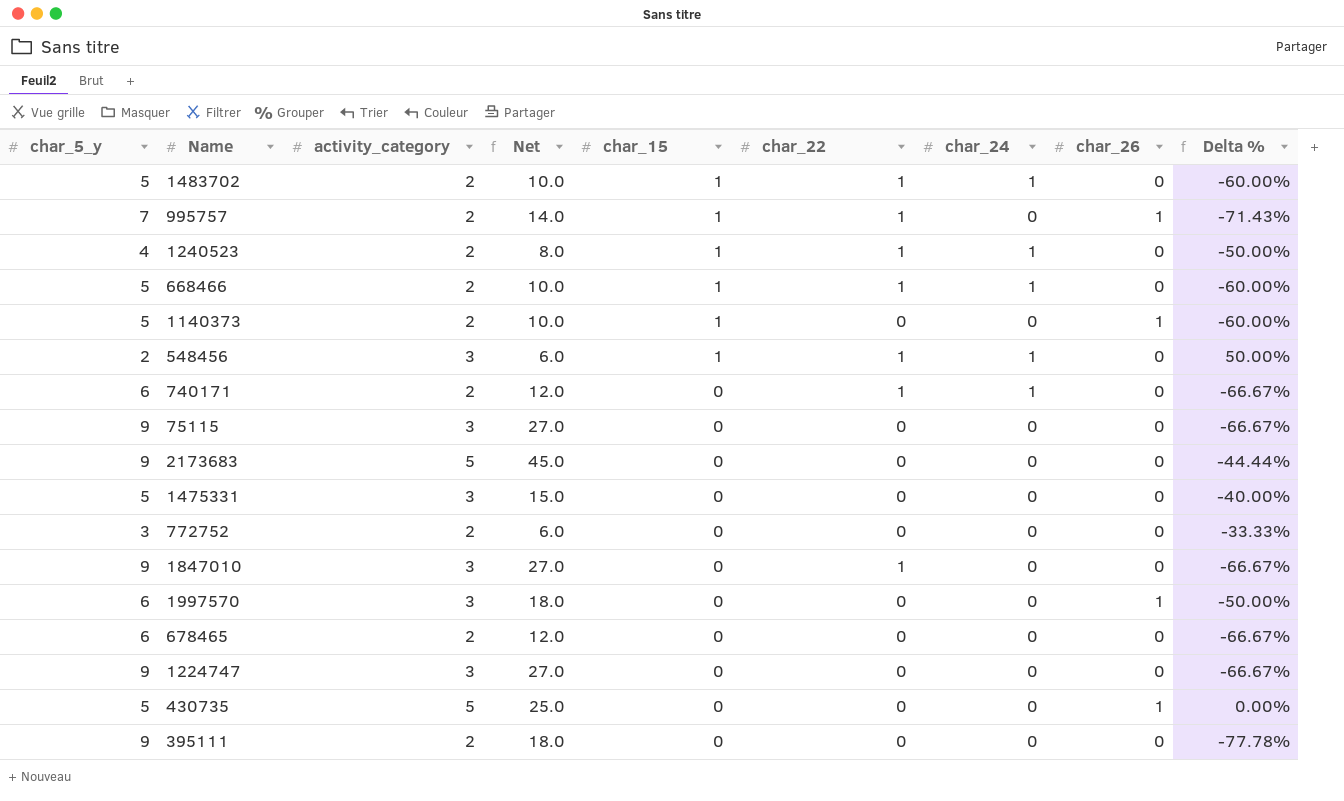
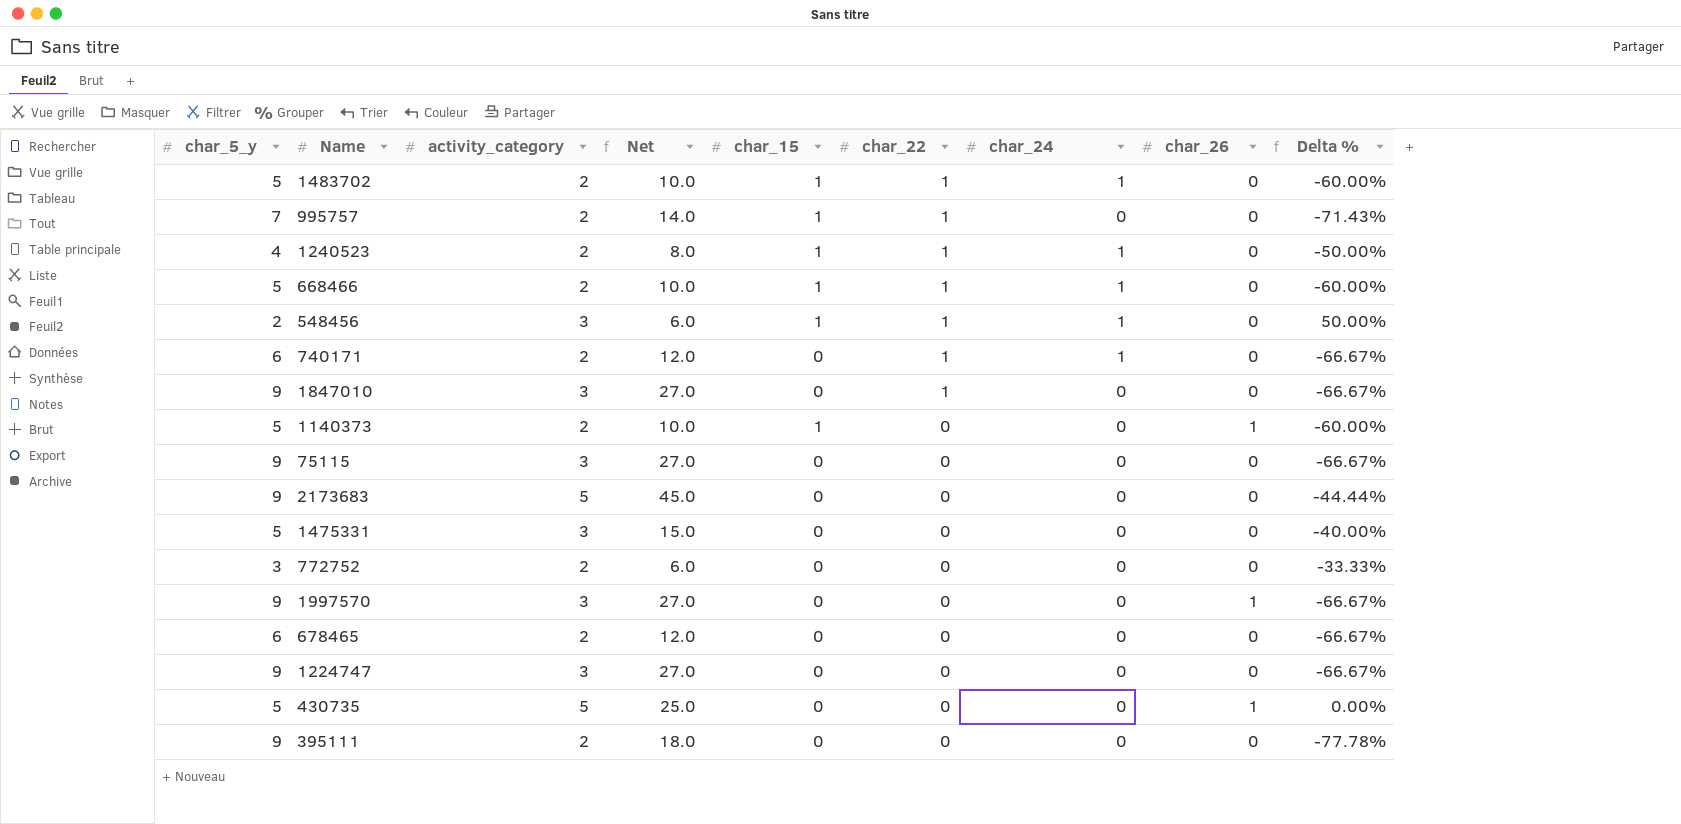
row order: char_15 descending -> char_22 descending
995757 | char_26: 1 -> 0
1997570 | char_5_y: 6 -> 9
1997570 | Net: 18.0 -> 27.0
1997570 | Delta %: -50.00% -> -66.67%

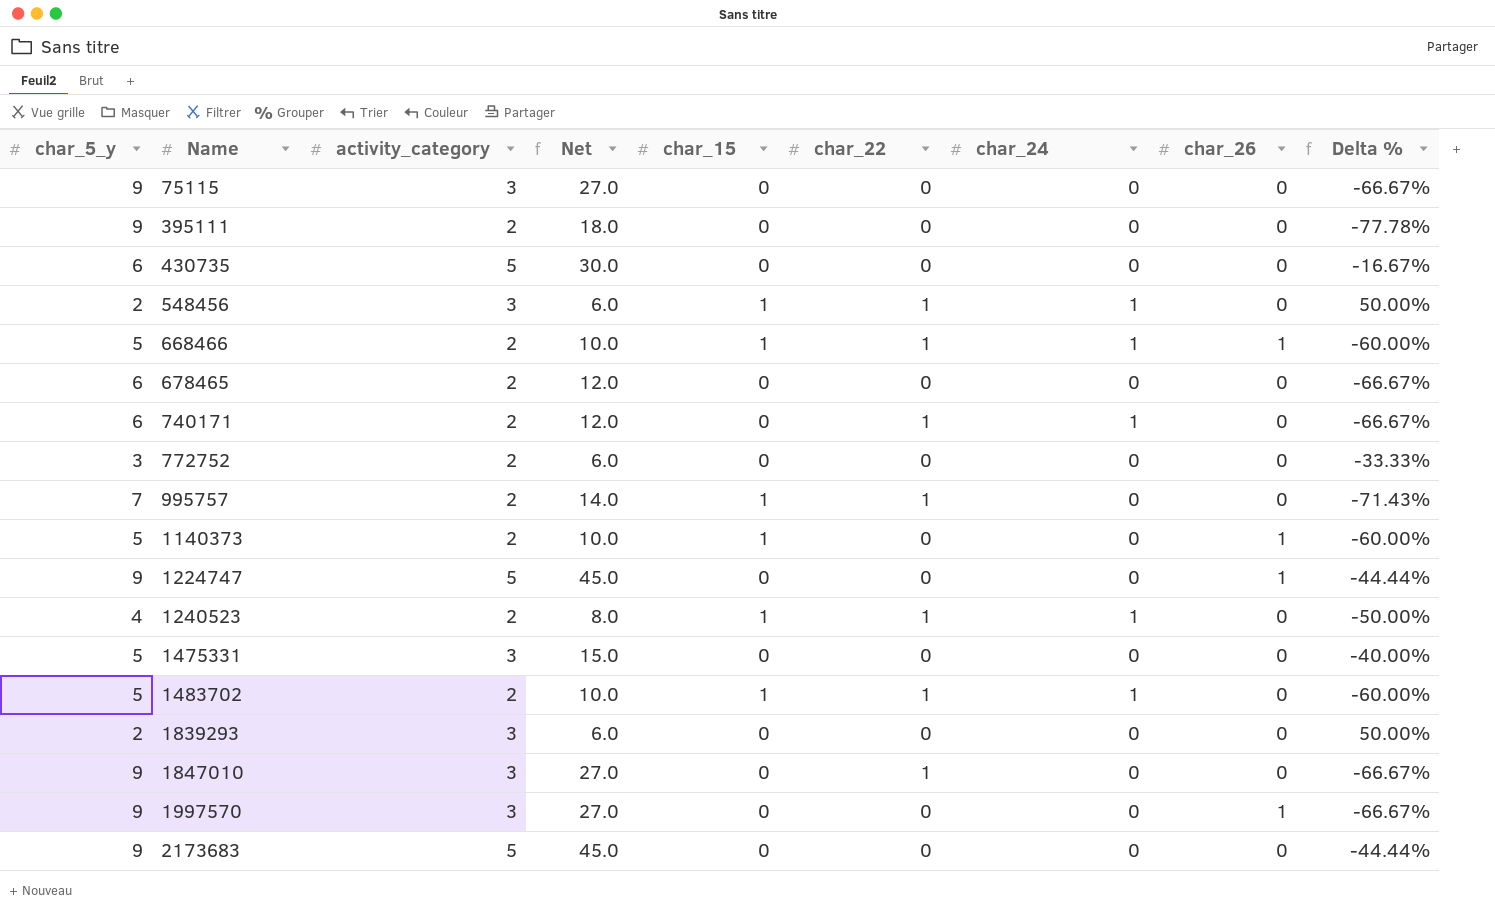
row order: char_22 descending -> Name ascending
430735 | char_5_y: 5 -> 6
430735 | Net: 25.0 -> 30.0
430735 | char_26: 1 -> 0
430735 | Delta %: 0.00% -> -16.67%
668466 | char_26: 0 -> 1
1224747 | activity_category: 3 -> 5
1224747 | Net: 27.0 -> 45.0
1224747 | char_26: 0 -> 1
1224747 | Delta %: -66.67% -> -44.44%
row 1839293: none -> 2 | 3 | 6.0 | 0 | 0 | 0 | 0 | 50.00%

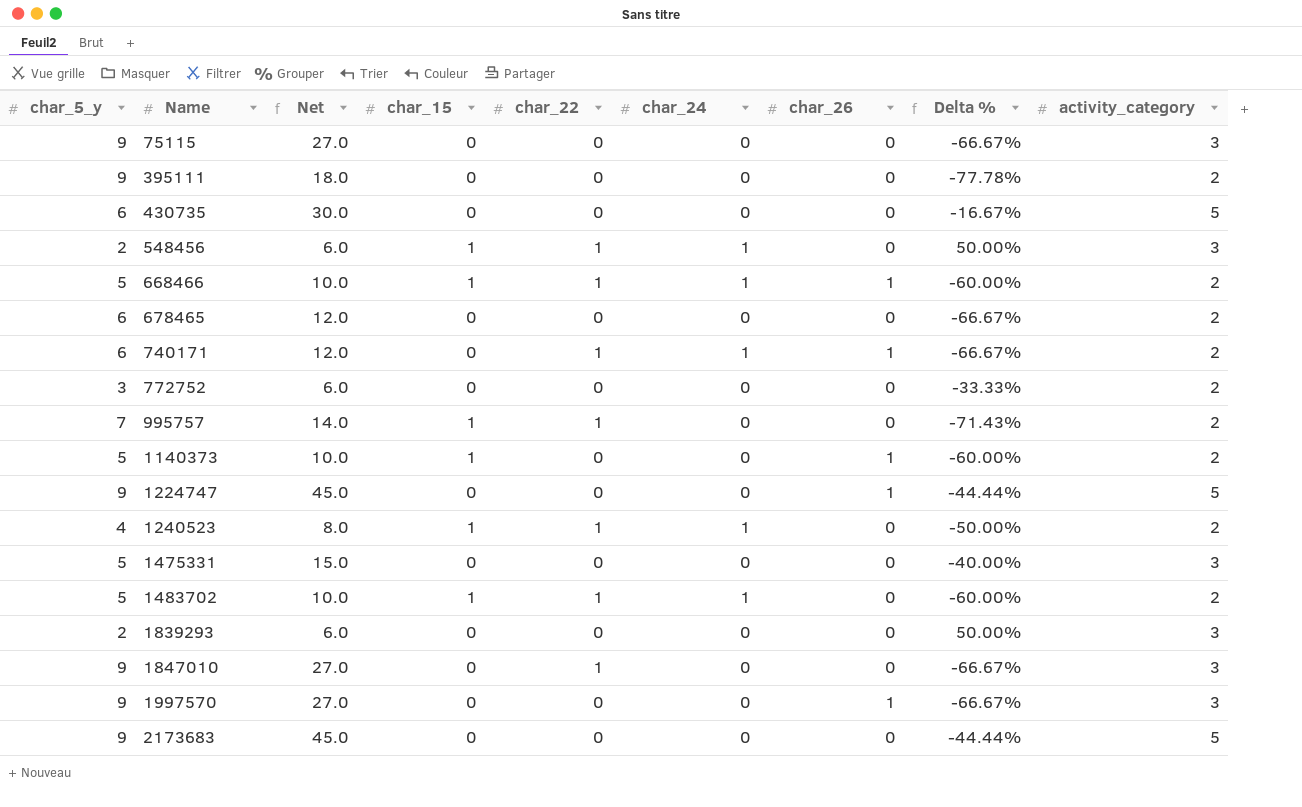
column activity_category | position: 3 -> 9
740171 | char_26: 0 -> 1

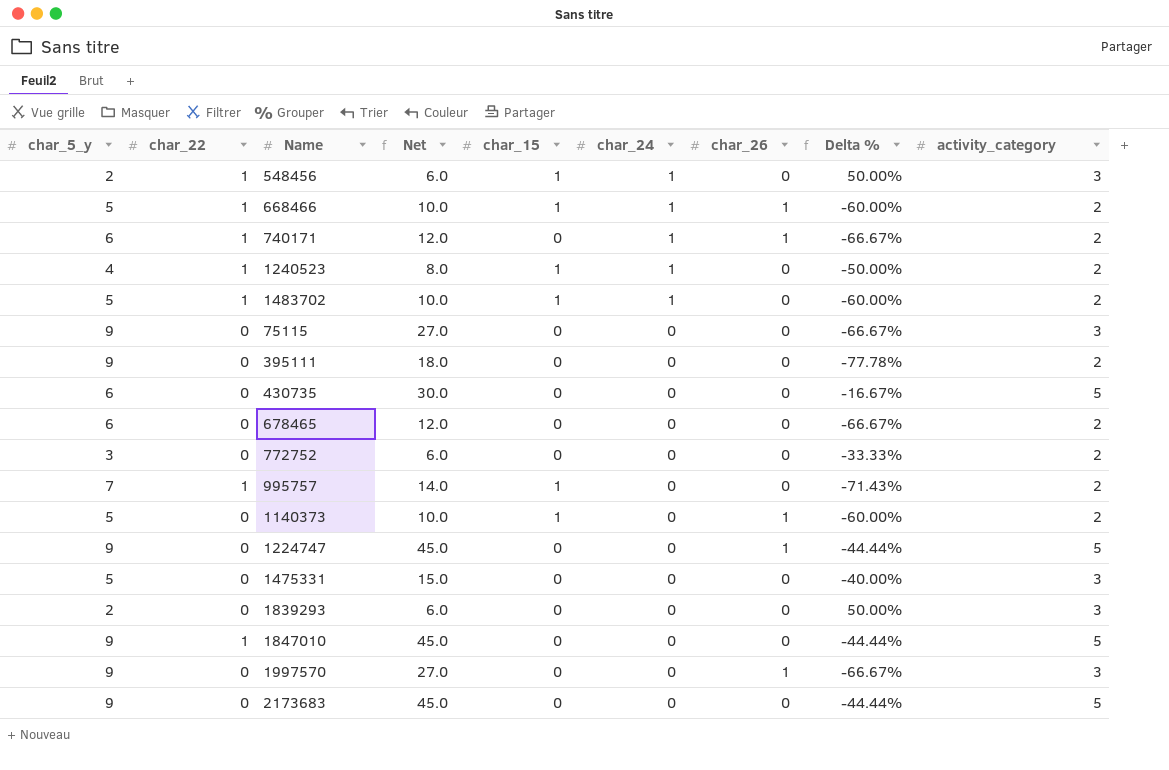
row order: Name ascending -> char_24 descending
column char_22 | position: 5 -> 2
1847010 | Net: 27.0 -> 45.0
1847010 | Delta %: -66.67% -> -44.44%
1847010 | activity_category: 3 -> 5

